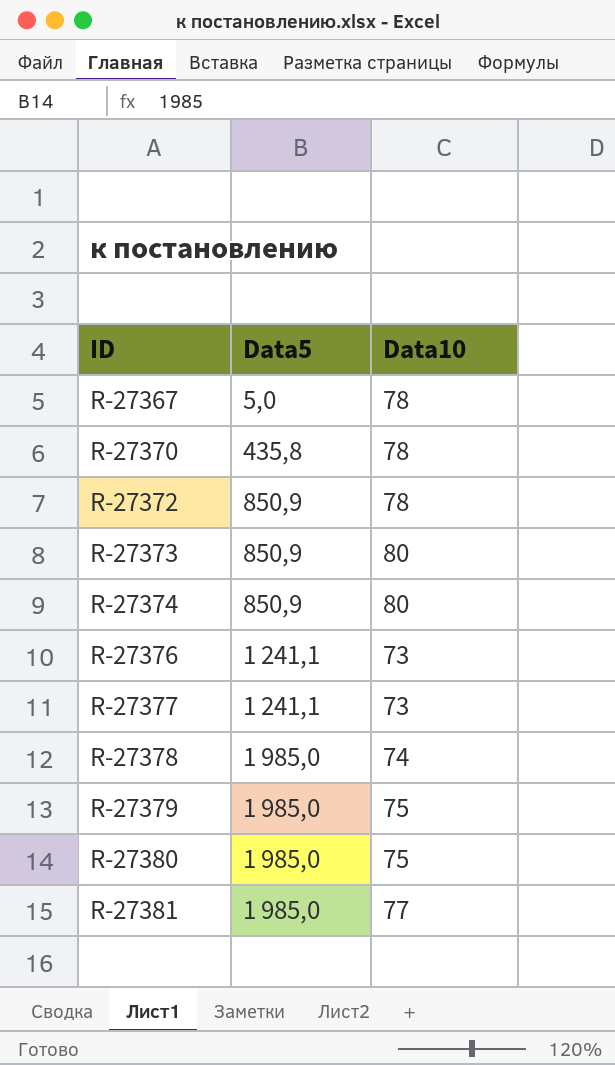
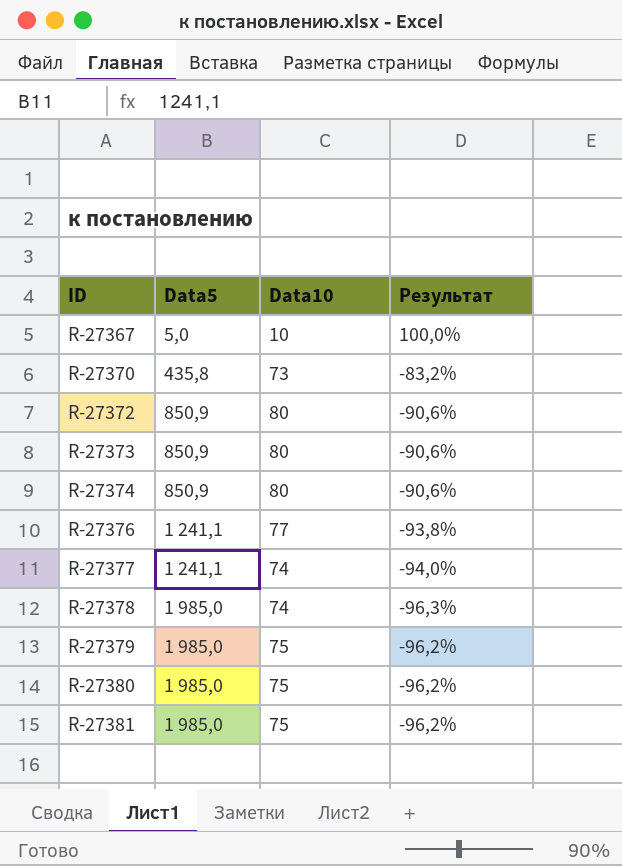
column Результат | formula: none -> ([Data10] - [Data5]) / [Data5]
R-27367 | Data10: 78 -> 10
R-27370 | Data10: 78 -> 73
R-27372 | Data10: 78 -> 80
R-27376 | Data10: 73 -> 77
R-27377 | Data10: 73 -> 74
R-27381 | Data10: 77 -> 75

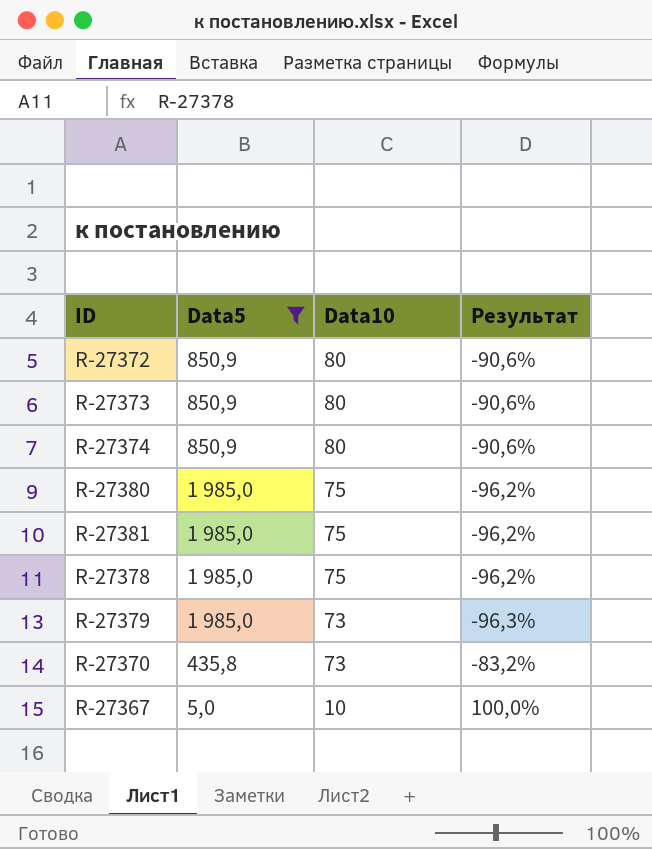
filter: none -> Data5 != 1 241,1
row order: ID ascending -> Data10 descending
R-27378 | Data10: 74 -> 75
R-27378 | Результат: -96,3% -> -96,2%
R-27379 | Data10: 75 -> 73
R-27379 | Результат: -96,2% -> -96,3%

